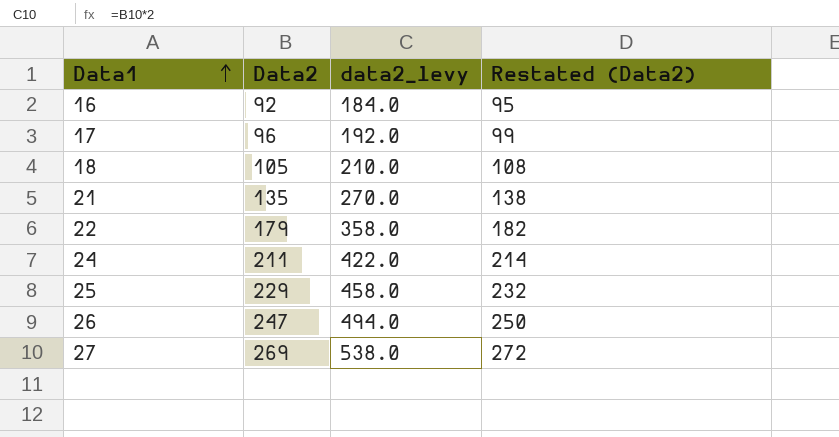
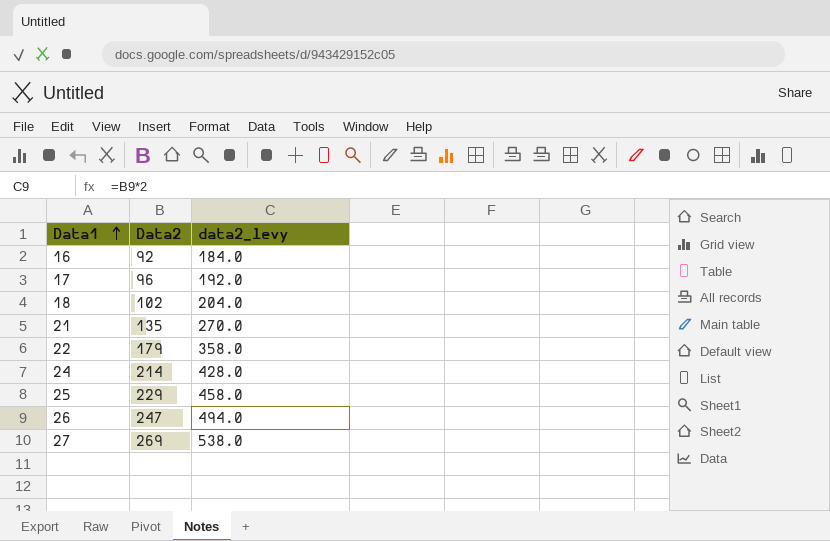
column Restated (Data2) | formula: [Data2] + 3 -> none
18 | Data2: 105 -> 102
18 | data2_levy: 210.0 -> 204.0
24 | Data2: 211 -> 214
24 | data2_levy: 422.0 -> 428.0

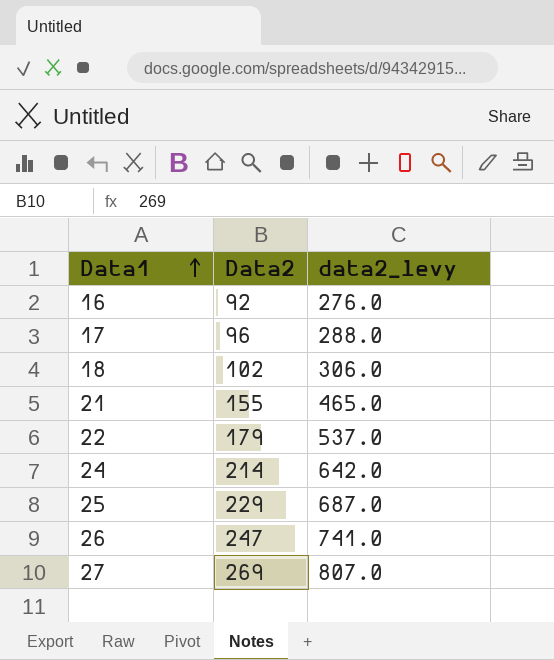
column data2_levy | formula: [Data2] * 2 -> [Data2] * 3
21 | Data2: 135 -> 155

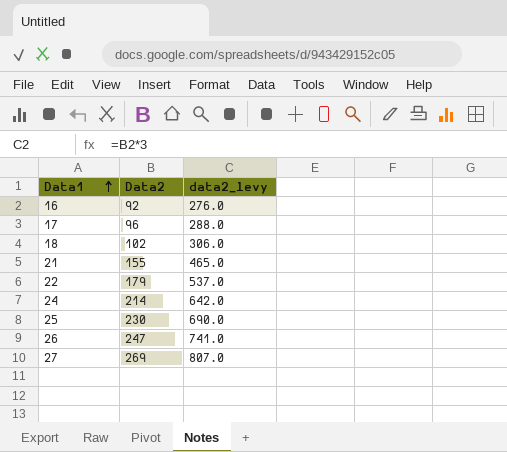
25 | Data2: 229 -> 230
25 | data2_levy: 687.0 -> 690.0

